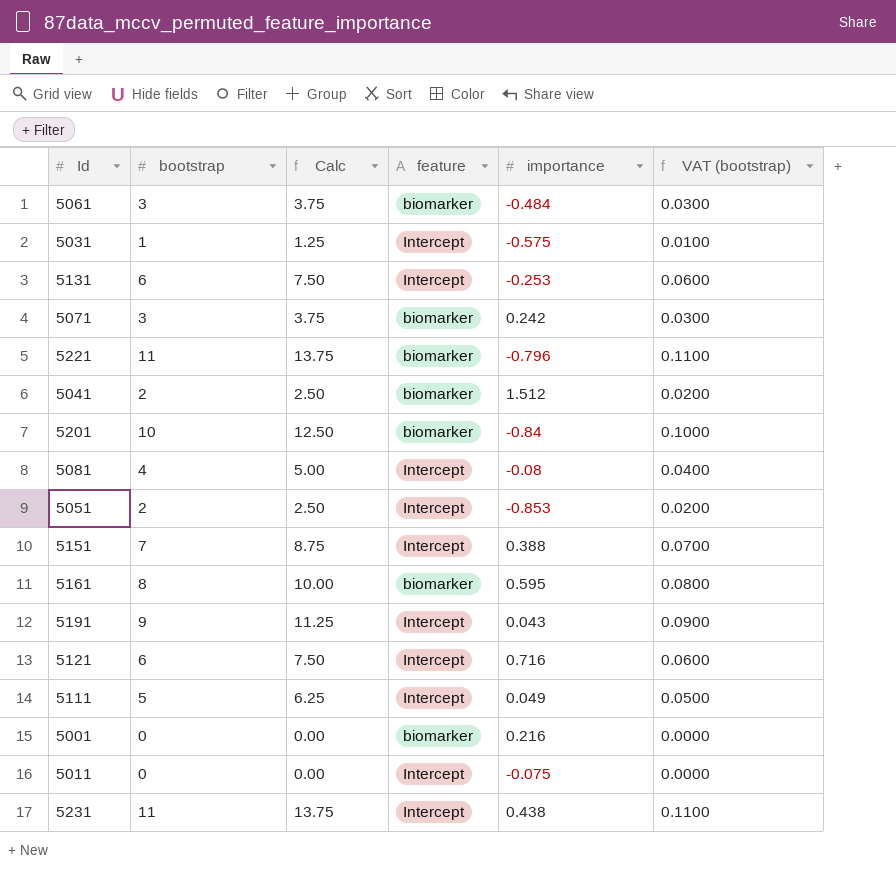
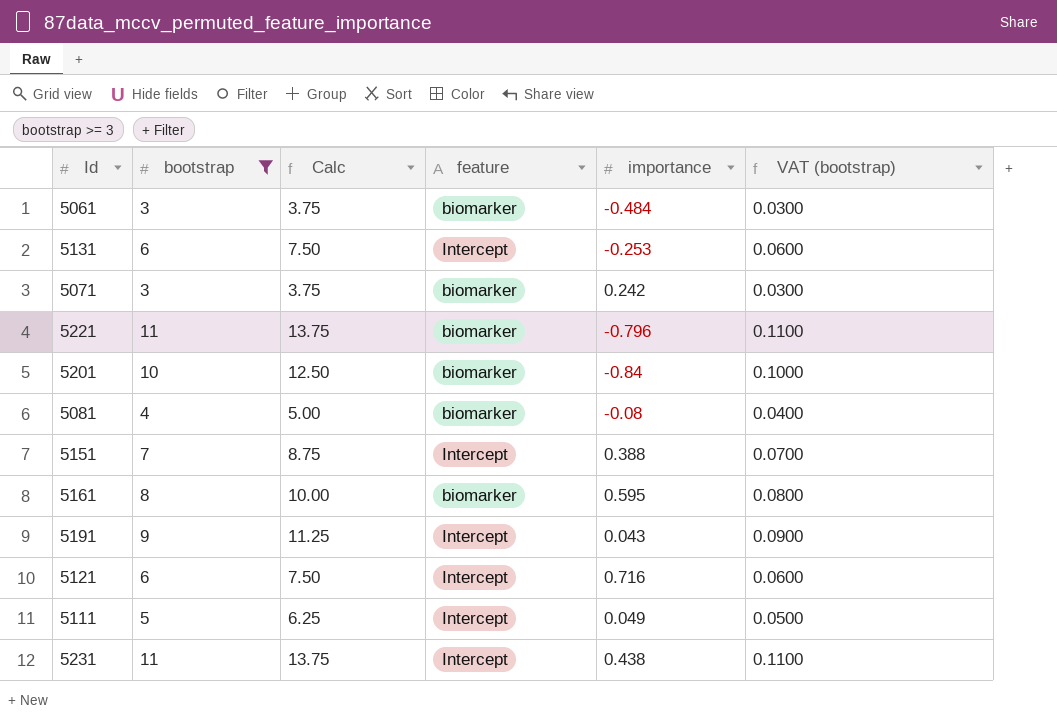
filter: none -> bootstrap >= 3
5081 | feature: Intercept -> biomarker

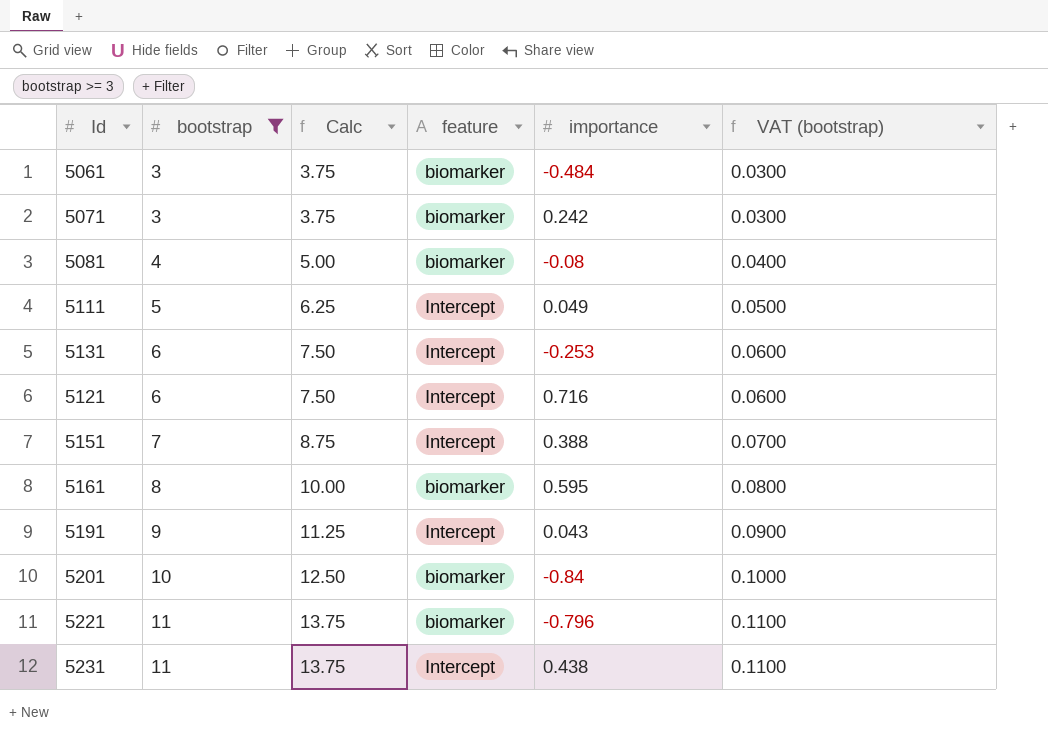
row order: none -> bootstrap ascending

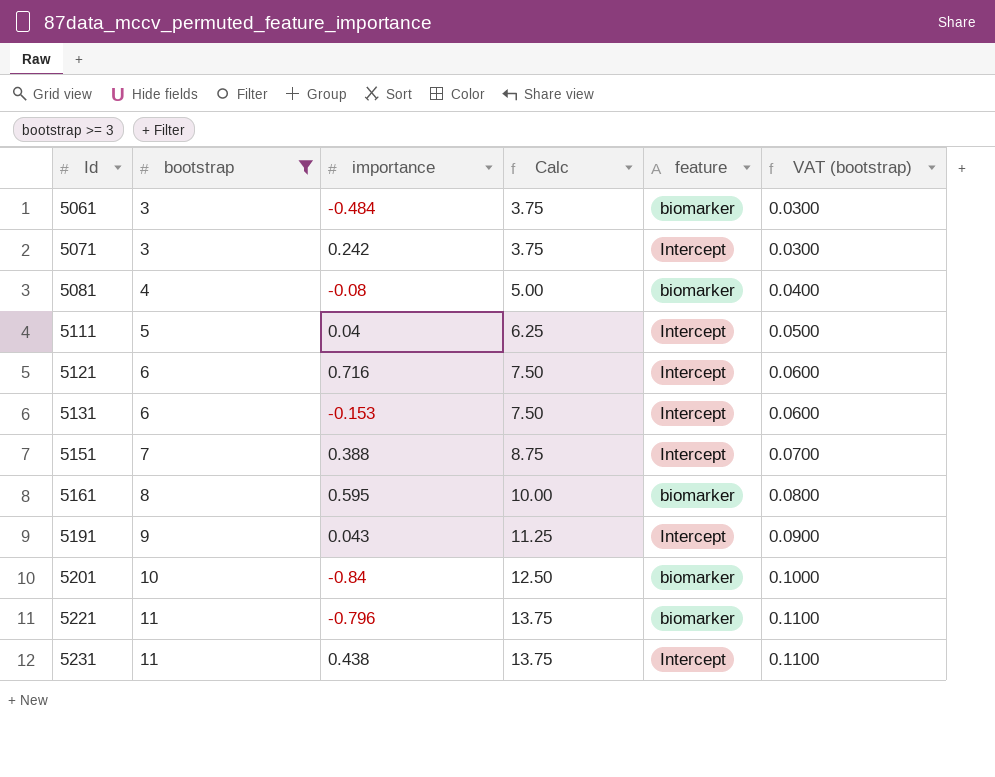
row order: bootstrap ascending -> Id ascending
column importance | position: 5 -> 3
5071 | feature: biomarker -> Intercept
5111 | importance: 0.049 -> 0.04
5131 | importance: -0.253 -> -0.153

